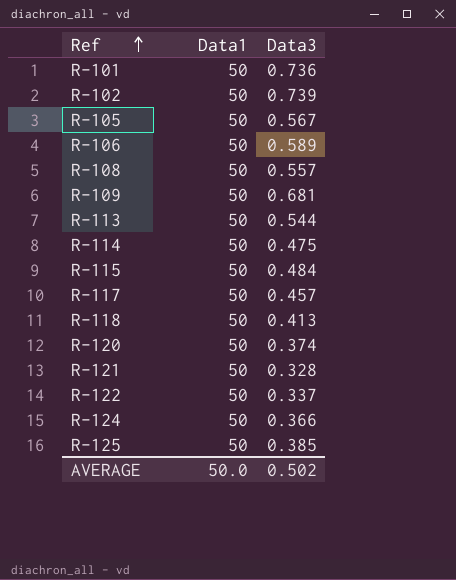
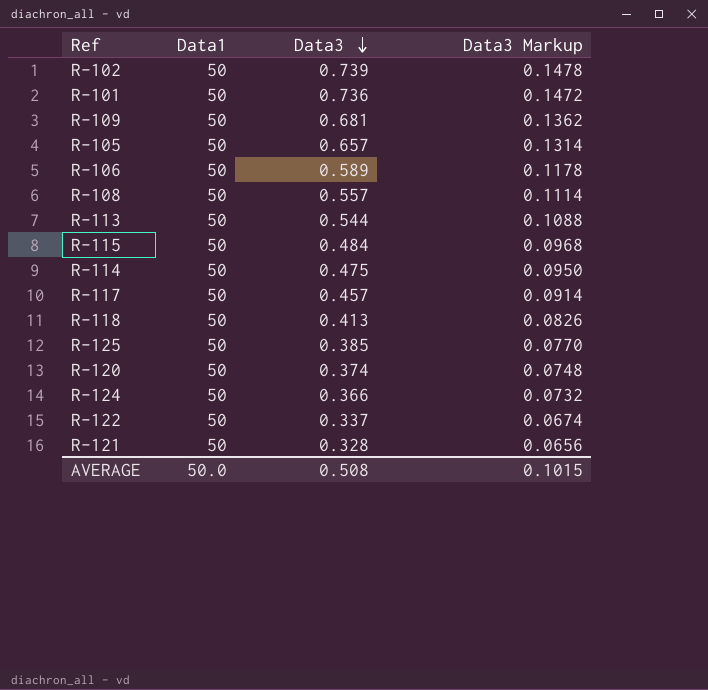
row order: Ref ascending -> Data3 descending
column Data3 Markup | formula: none -> [Data3] * 0.2
R-105 | Data3: 0.567 -> 0.657
AVERAGE | Data3: 0.502 -> 0.508

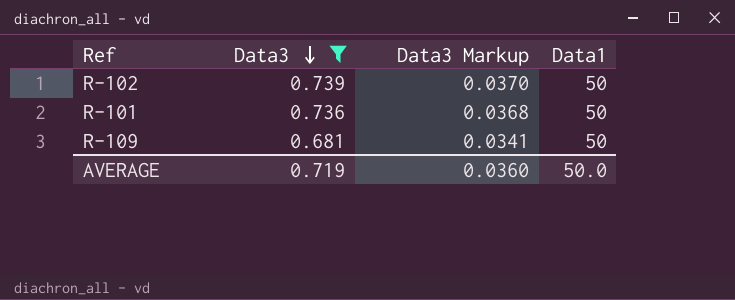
filter: none -> Data3 >= 0.681
column Data3 Markup | formula: [Data3] * 0.2 -> [Data3] * 0.05
column Data1 | position: 2 -> 4
AVERAGE | Data3: 0.508 -> 0.719
AVERAGE | Data3 Markup: 0.1015 -> 0.0360

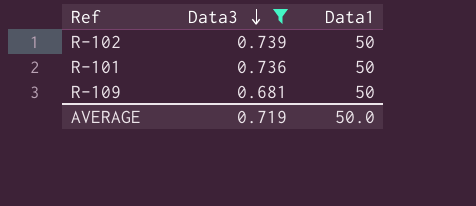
column Data3 Markup | formula: [Data3] * 0.05 -> none

